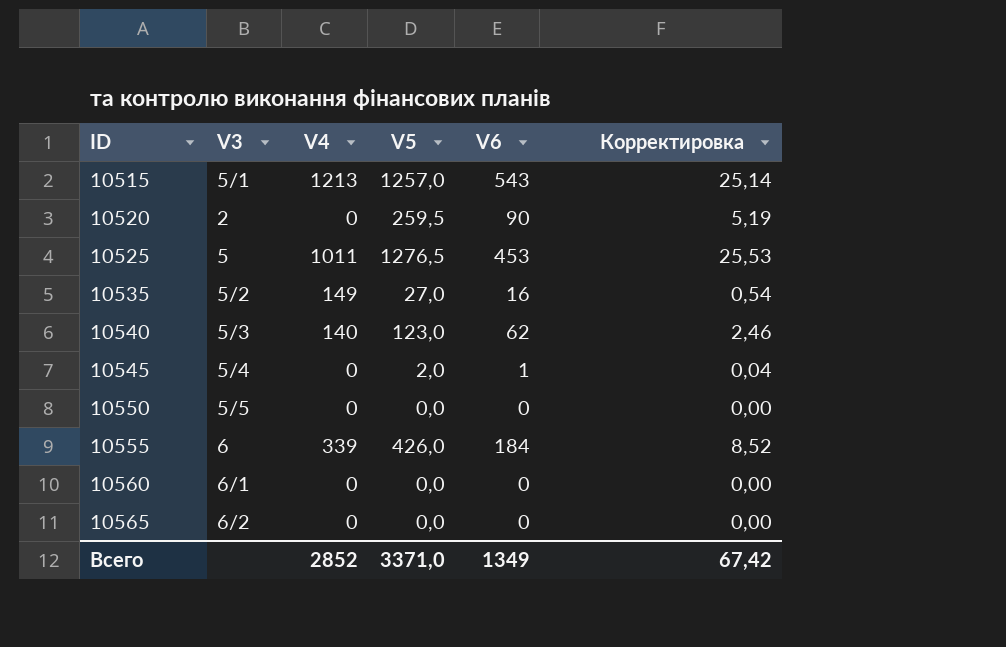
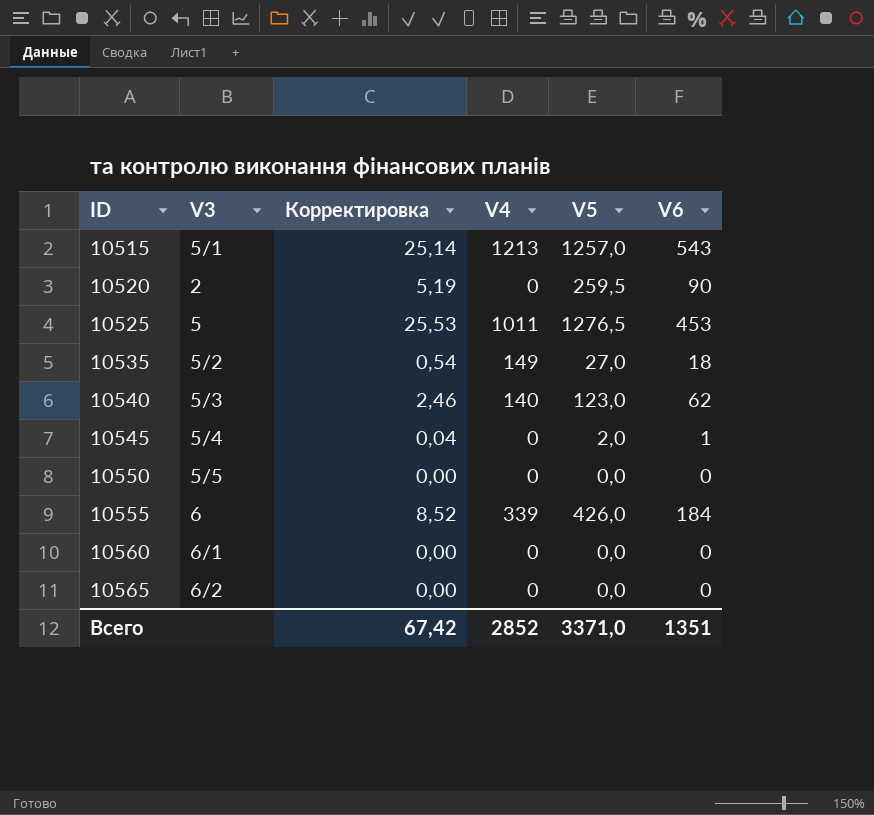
column Корректировка | position: 6 -> 3
10535 | V6: 16 -> 18
Всего | V6: 1349 -> 1351

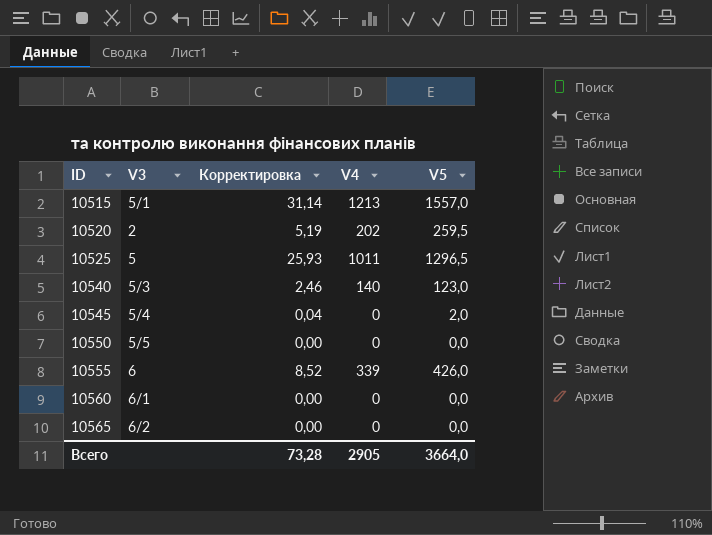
column V6 | position: 6 -> none
row 10535: 5/2 | 0,54 | 149 | 27,0 | 18 -> none
10515 | Корректировка: 25,14 -> 31,14
10515 | V5: 1257,0 -> 1557,0
10520 | V4: 0 -> 202
10525 | Корректировка: 25,53 -> 25,93
10525 | V5: 1276,5 -> 1296,5
Всего | Корректировка: 67,42 -> 73,28
Всего | V4: 2852 -> 2905
Всего | V5: 3371,0 -> 3664,0

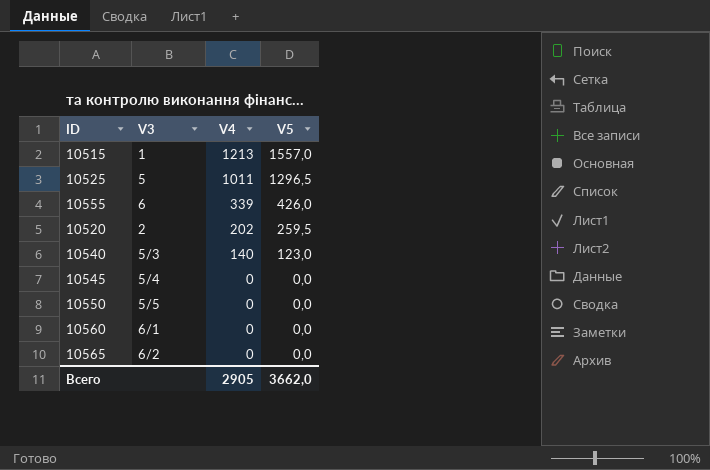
row order: ID ascending -> V4 descending
column Корректировка | formula: [V5] * 0,02 -> none
10515 | V3: 5/1 -> 1
10545 | V5: 2,0 -> 0,0
Всего | V5: 3664,0 -> 3662,0

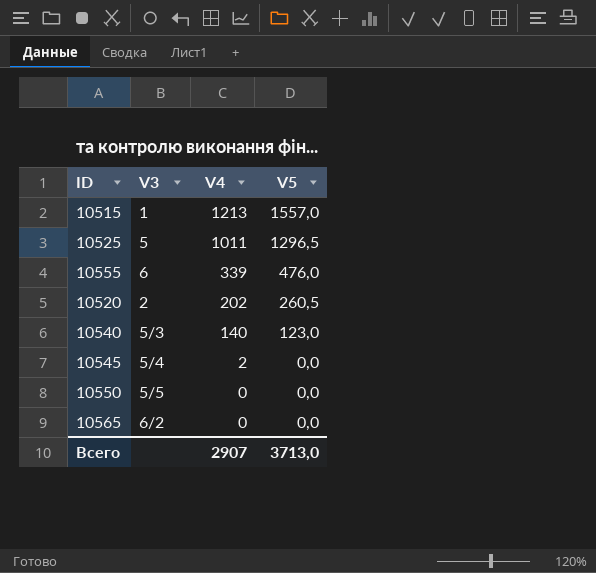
row 10560: 6/1 | 0 | 0,0 -> none
10555 | V5: 426,0 -> 476,0
10520 | V5: 259,5 -> 260,5
10545 | V4: 0 -> 2
Всего | V4: 2905 -> 2907
Всего | V5: 3662,0 -> 3713,0

